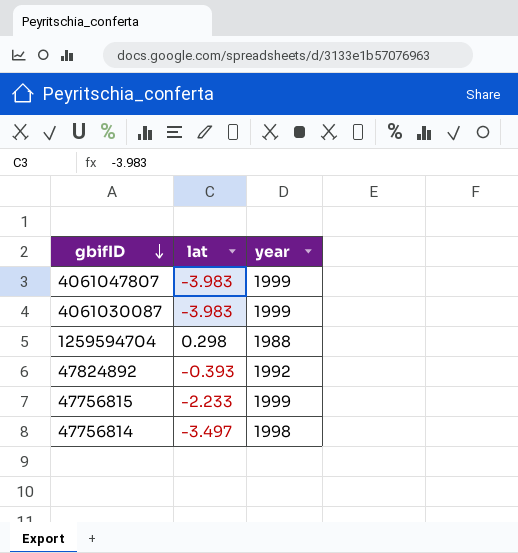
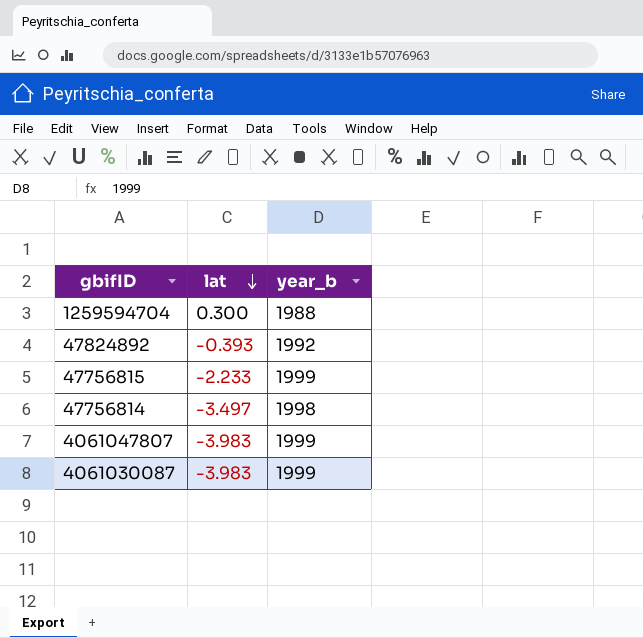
row order: gbifID descending -> lat descending
column name: year -> year_b
1259594704 | lat: 0.298 -> 0.300

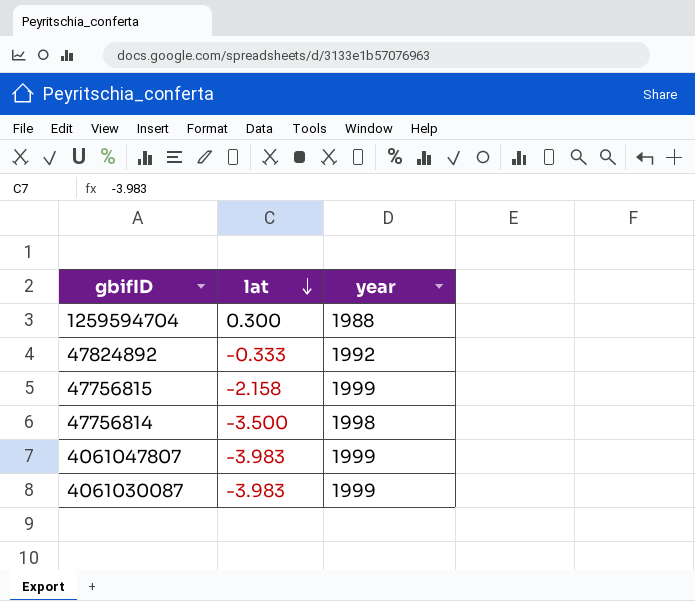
column name: year_b -> year
47824892 | lat: -0.393 -> -0.333
47756815 | lat: -2.233 -> -2.158
47756814 | lat: -3.497 -> -3.500

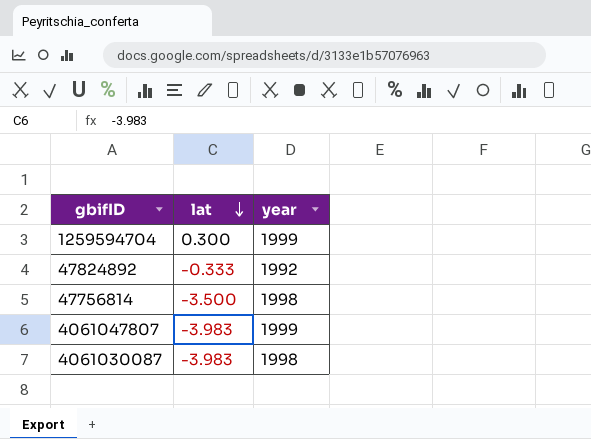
row 47756815: -2.158 | 1999 -> none
1259594704 | year: 1988 -> 1999
4061030087 | year: 1999 -> 1998

